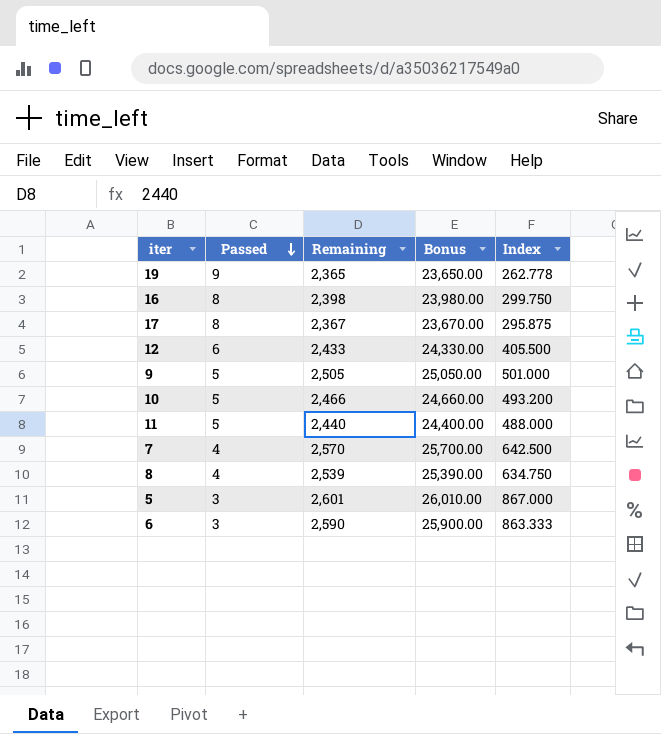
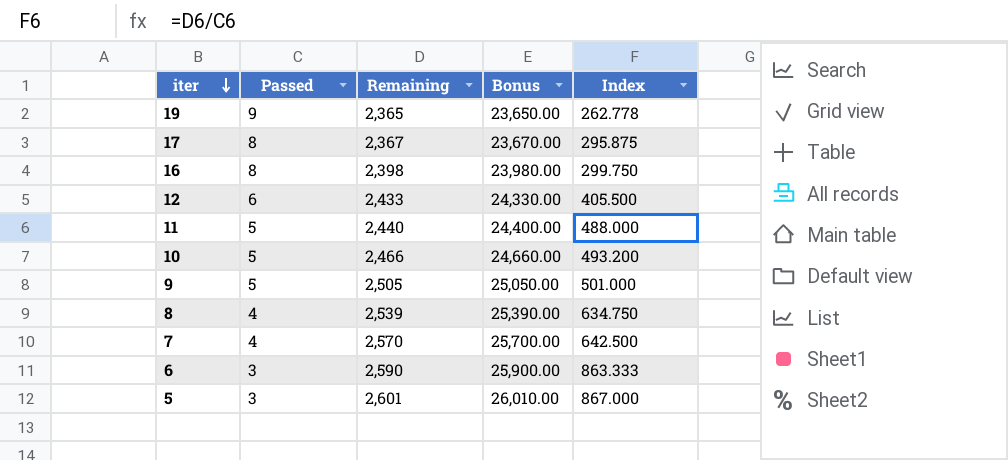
row order: Passed descending -> iter descending

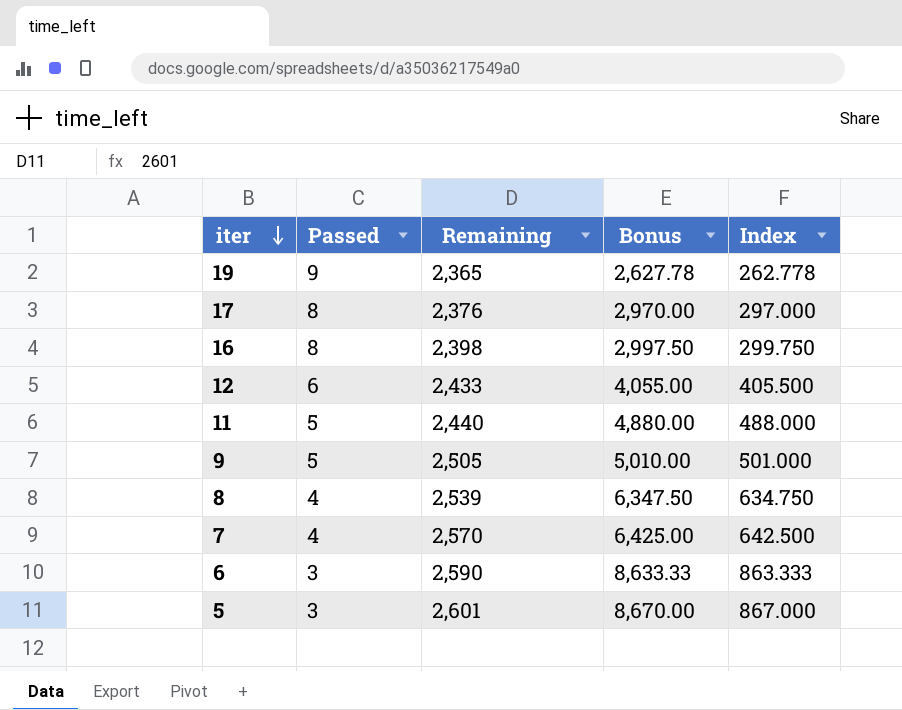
column Bonus | formula: [Remaining] * 10 -> [Index] * 10
row 10: 5 | 2,466 | 24,660.00 | 493.200 -> none
17 | Remaining: 2,367 -> 2,376
17 | Index: 295.875 -> 297.000

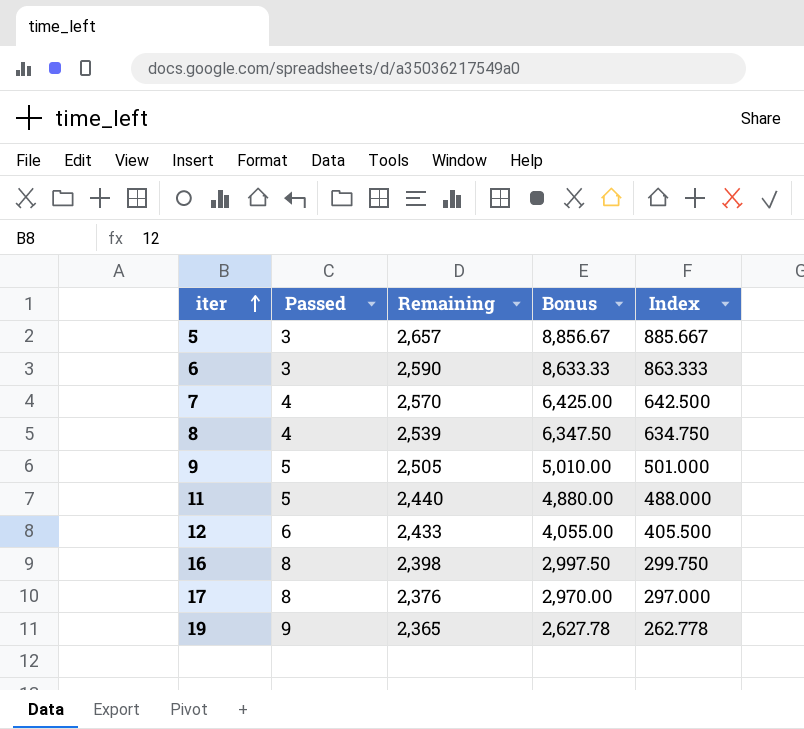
row order: iter descending -> iter ascending
5 | Remaining: 2,601 -> 2,657
5 | Bonus: 8,670.00 -> 8,856.67
5 | Index: 867.000 -> 885.667

